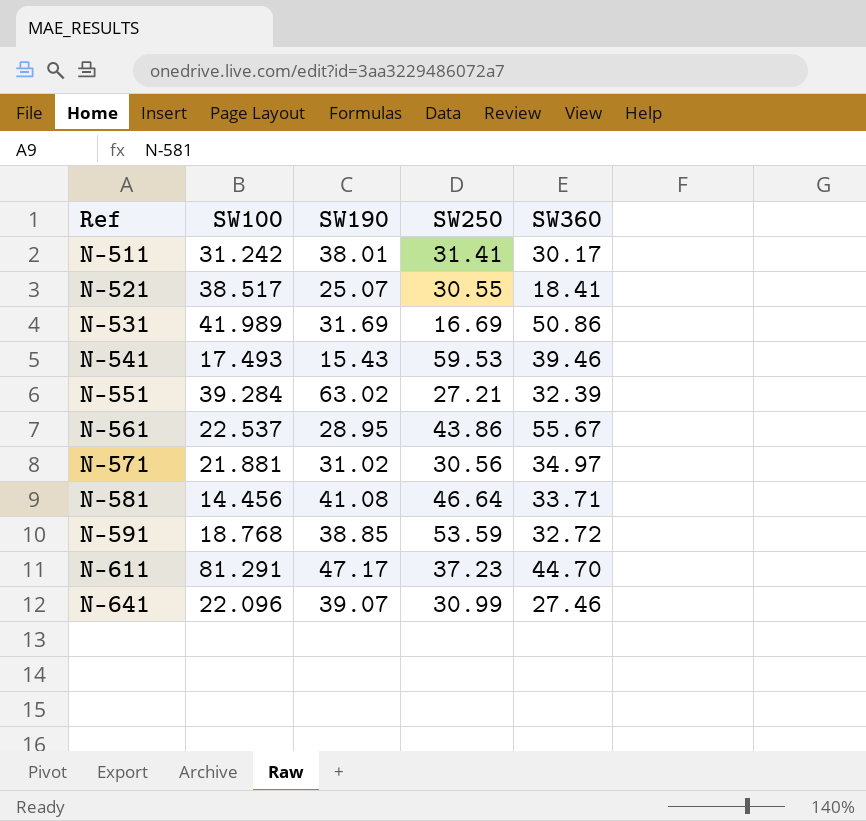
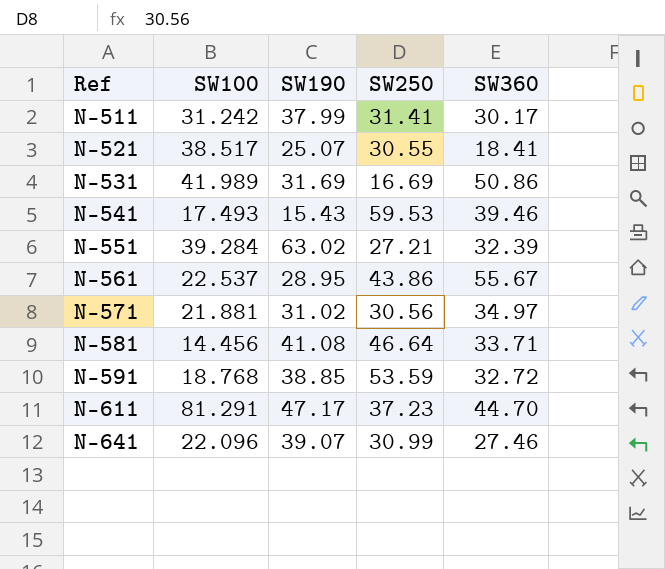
N-511 | SW190: 38.01 -> 37.99

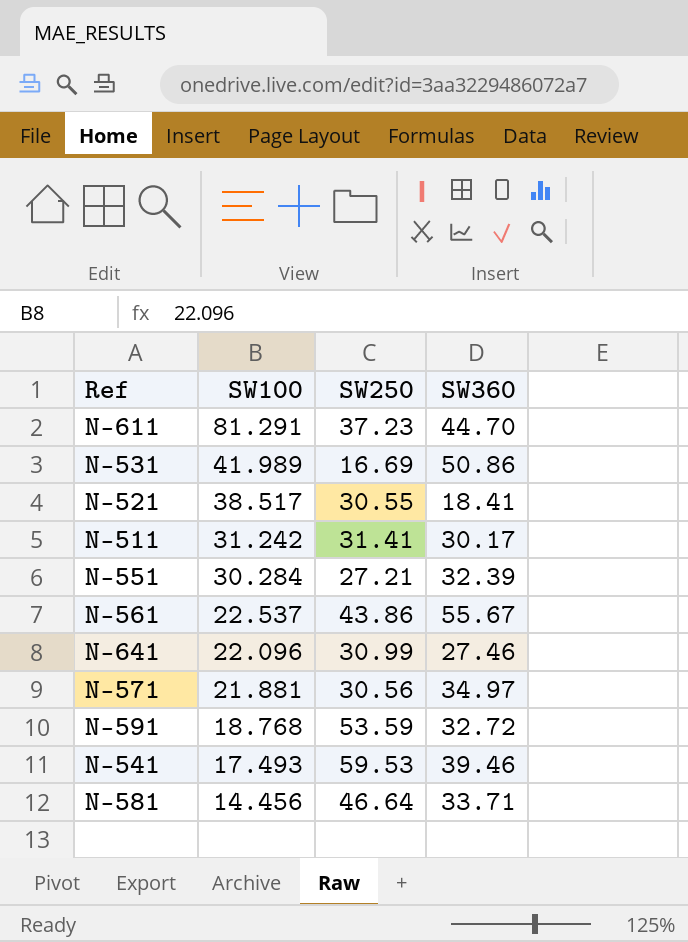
row order: Ref ascending -> SW100 descending
column SW190 | position: 3 -> none
N-551 | SW100: 39.284 -> 30.284

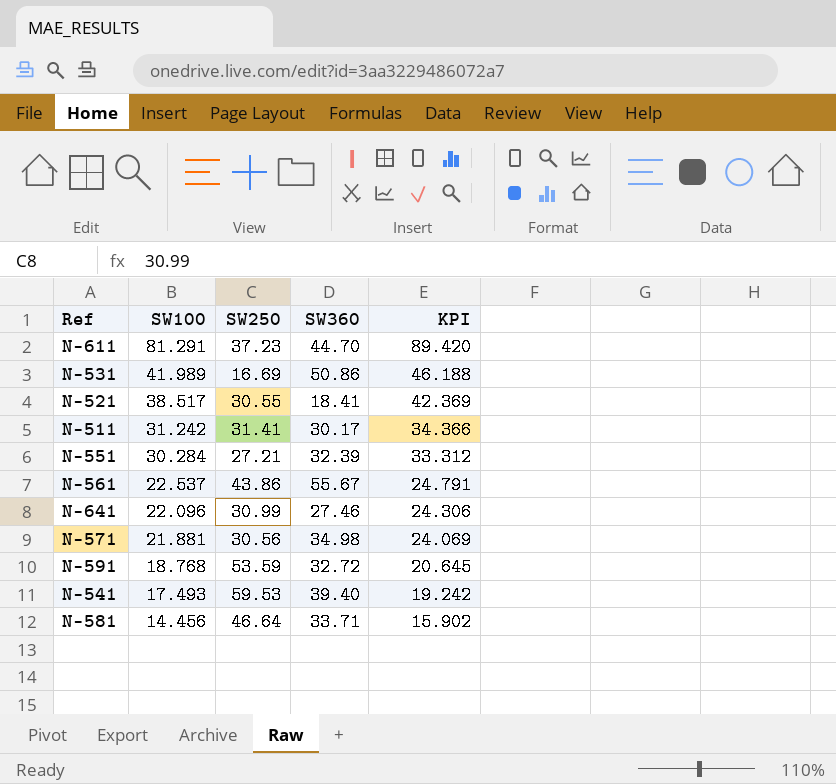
column KPI | formula: none -> [SW100] * 1.1
N-571 | SW360: 34.97 -> 34.98
N-541 | SW360: 39.46 -> 39.40

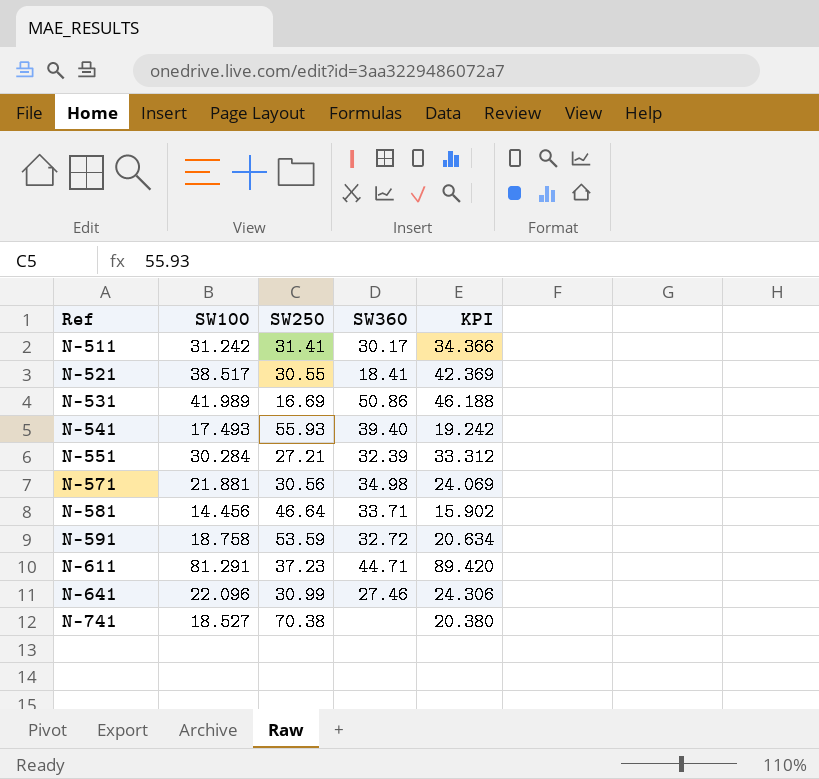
row order: SW100 descending -> Ref ascending
row N-561: 22.537 | 43.86 | 55.67 | 24.791 -> none
N-541 | SW250: 59.53 -> 55.93
N-591 | SW100: 18.768 -> 18.758
N-591 | KPI: 20.645 -> 20.634
N-611 | SW360: 44.70 -> 44.71
row N-741: none -> 18.527 | 70.38 | none | 20.380

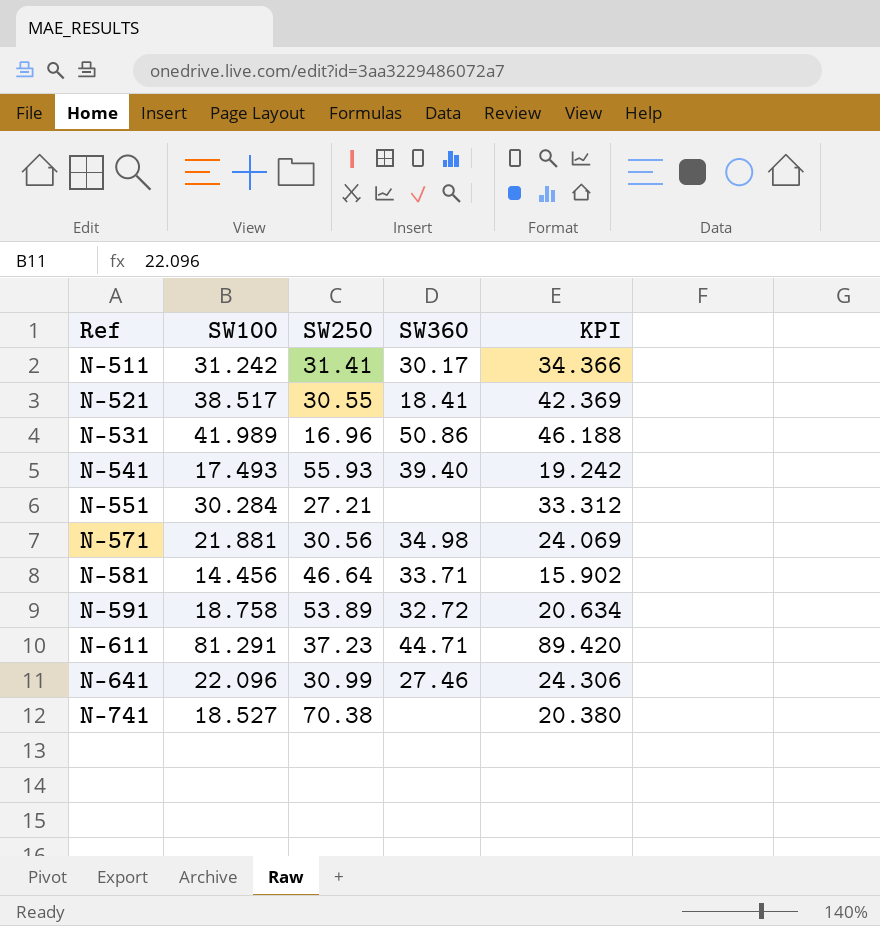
N-531 | SW250: 16.69 -> 16.96
N-551 | SW360: 32.39 -> none
N-591 | SW250: 53.59 -> 53.89

